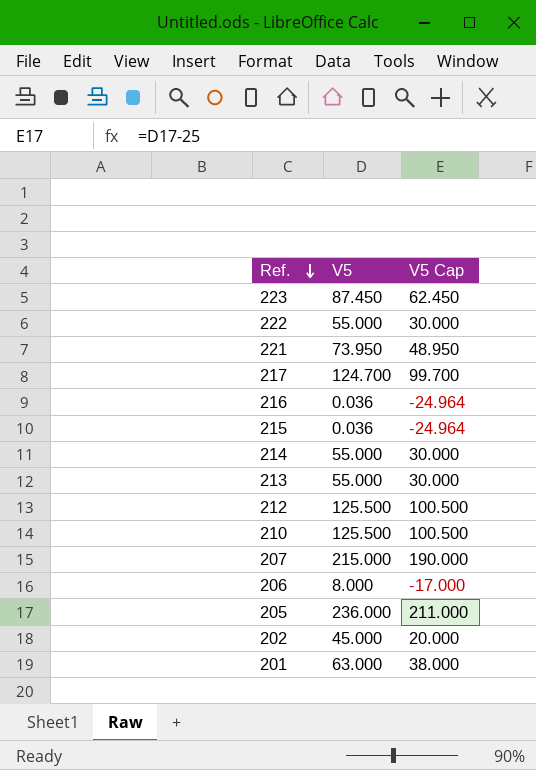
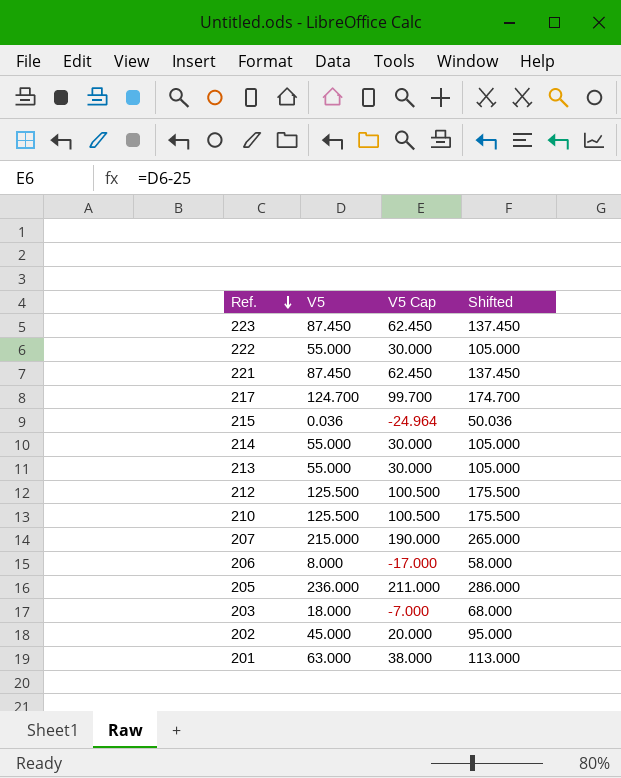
column Shifted | formula: none -> [V5] + 50
row 216: 0.036 | -24.964 -> none
221 | V5: 73.950 -> 87.450
221 | V5 Cap: 48.950 -> 62.450
row 203: none -> 18.000 | -7.000 | 68.000

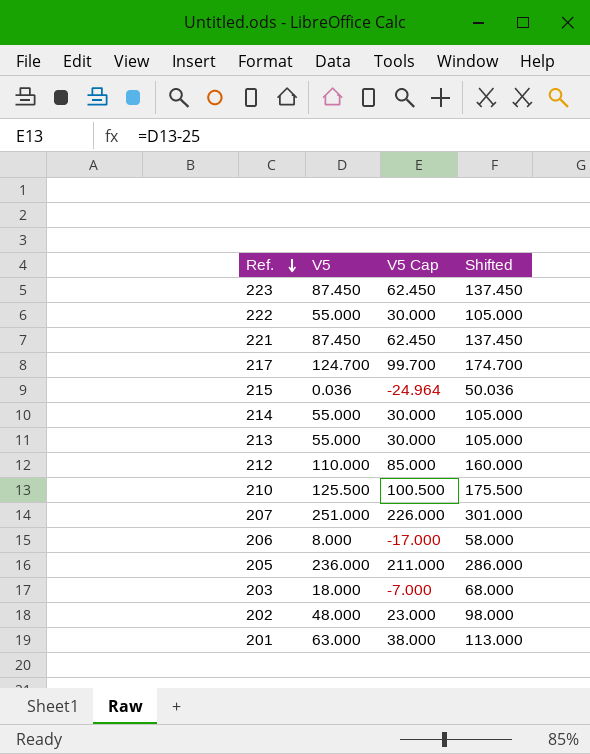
212 | V5: 125.500 -> 110.000
212 | V5 Cap: 100.500 -> 85.000
212 | Shifted: 175.500 -> 160.000
207 | V5: 215.000 -> 251.000
207 | V5 Cap: 190.000 -> 226.000
207 | Shifted: 265.000 -> 301.000
202 | V5: 45.000 -> 48.000
202 | V5 Cap: 20.000 -> 23.000
202 | Shifted: 95.000 -> 98.000

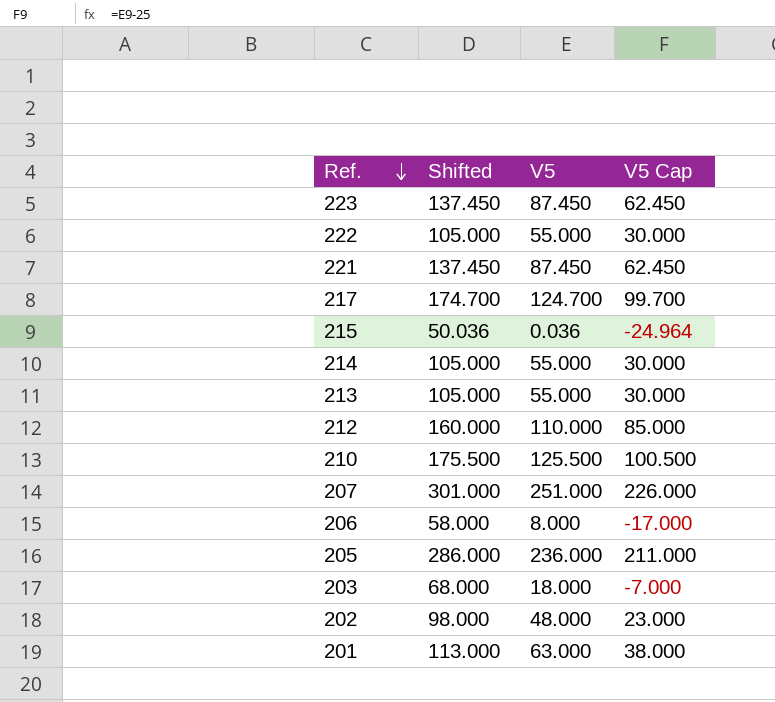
column Shifted | position: 4 -> 2

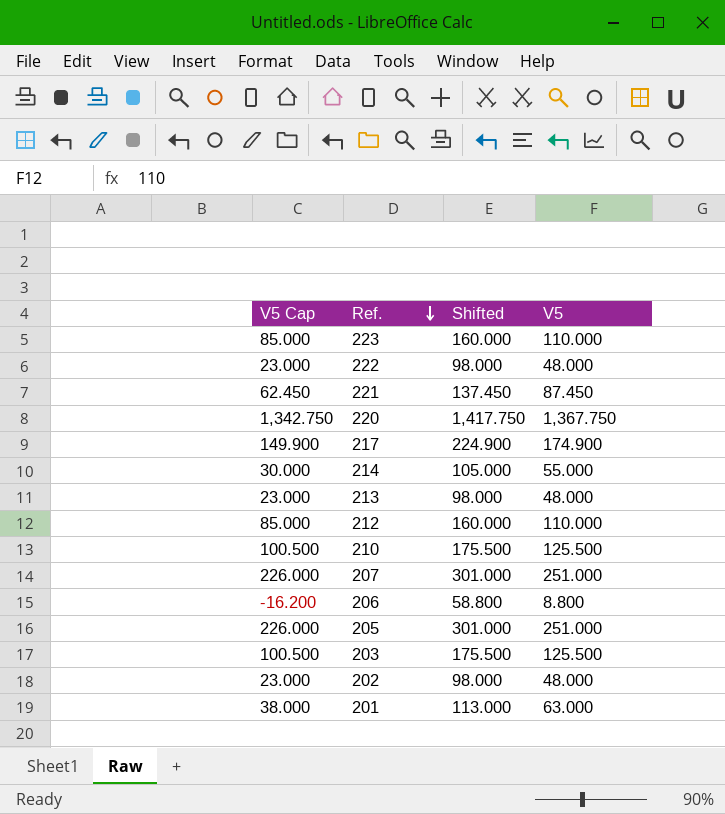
column V5 Cap | position: 4 -> 1
row 215: 50.036 | 0.036 | -24.964 -> none
223 | V5 Cap: 62.450 -> 85.000
223 | Shifted: 137.450 -> 160.000
223 | V5: 87.450 -> 110.000
222 | V5 Cap: 30.000 -> 23.000
222 | Shifted: 105.000 -> 98.000
222 | V5: 55.000 -> 48.000
row 220: none -> 1,342.750 | 1,417.750 | 1,367.750
217 | V5 Cap: 99.700 -> 149.900
217 | Shifted: 174.700 -> 224.900
217 | V5: 124.700 -> 174.900
213 | V5 Cap: 30.000 -> 23.000
213 | Shifted: 105.000 -> 98.000
213 | V5: 55.000 -> 48.000
206 | V5 Cap: -17.000 -> -16.200
206 | Shifted: 58.000 -> 58.800
206 | V5: 8.000 -> 8.800
205 | V5 Cap: 211.000 -> 226.000
205 | Shifted: 286.000 -> 301.000
205 | V5: 236.000 -> 251.000
203 | V5 Cap: -7.000 -> 100.500
203 | Shifted: 68.000 -> 175.500
203 | V5: 18.000 -> 125.500

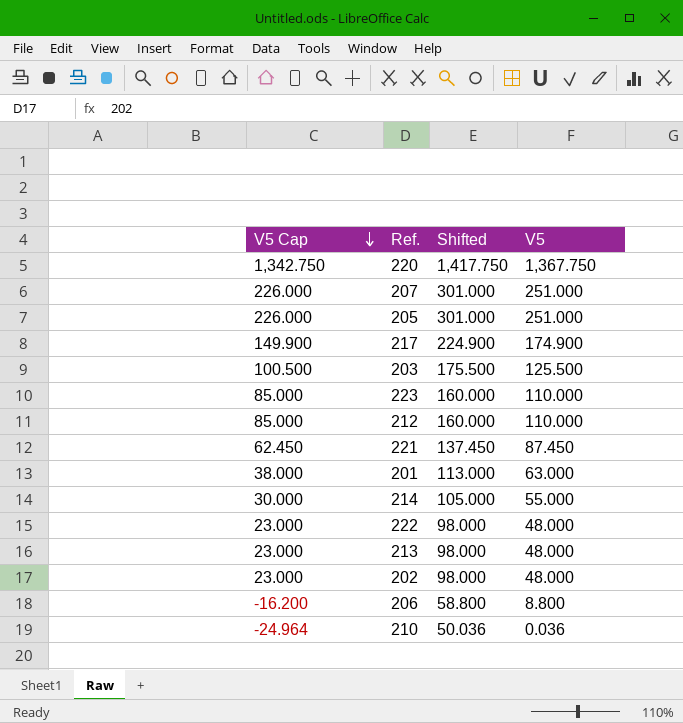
row order: Ref. descending -> V5 Cap descending
210 | V5 Cap: 100.500 -> -24.964
210 | Shifted: 175.500 -> 50.036
210 | V5: 125.500 -> 0.036

